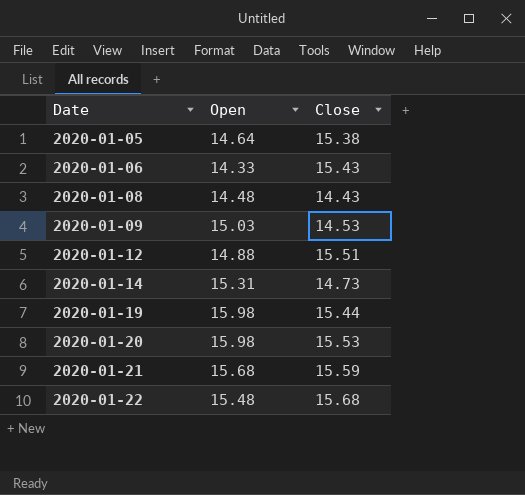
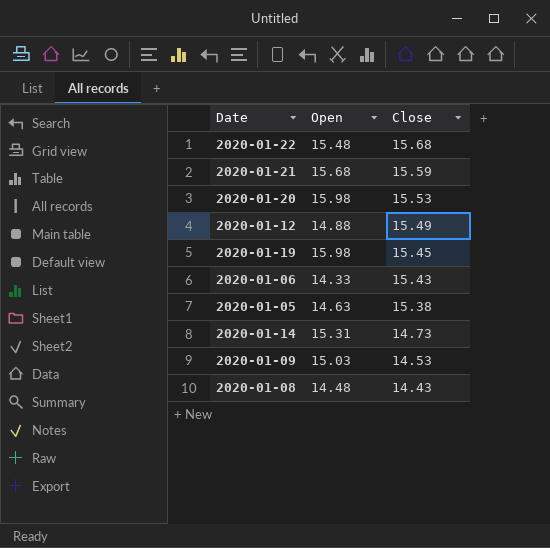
row order: Date ascending -> Close descending
2020-01-12 | Close: 15.51 -> 15.49
2020-01-19 | Close: 15.44 -> 15.45
2020-01-05 | Open: 14.64 -> 14.63

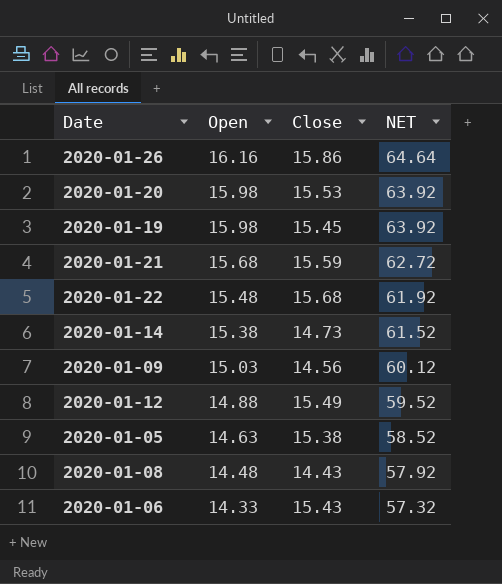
row order: Close descending -> Open descending
column NET | formula: none -> [Open] * 4
row 2020-01-26: none -> 16.16 | 15.86 | 64.64
2020-01-14 | Open: 15.31 -> 15.38
2020-01-09 | Close: 14.53 -> 14.56

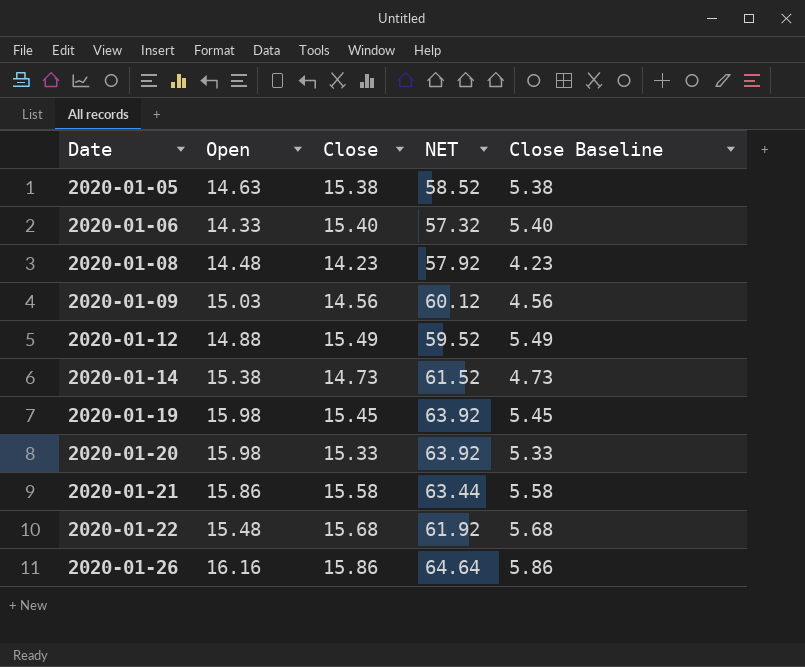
row order: Open descending -> Date ascending
column Close Baseline | formula: none -> [Close] - 10
2020-01-06 | Close: 15.43 -> 15.40
2020-01-08 | Close: 14.43 -> 14.23
2020-01-20 | Close: 15.53 -> 15.33
2020-01-21 | Open: 15.68 -> 15.86
2020-01-21 | Close: 15.59 -> 15.58
2020-01-21 | NET: 62.72 -> 63.44

